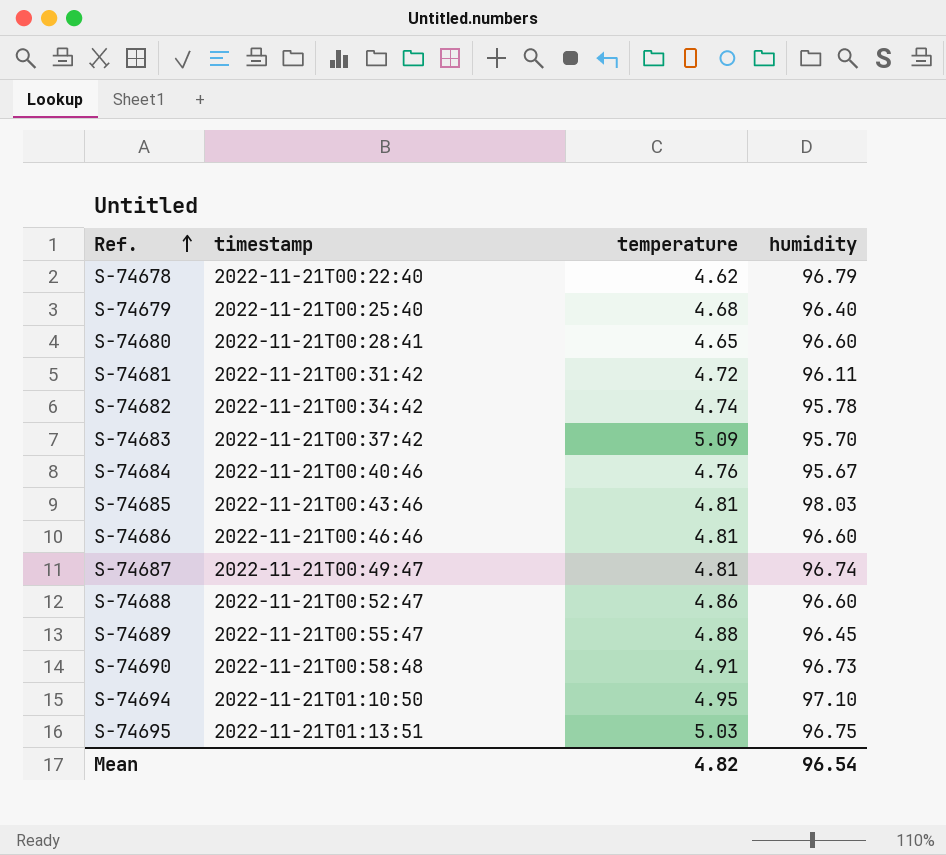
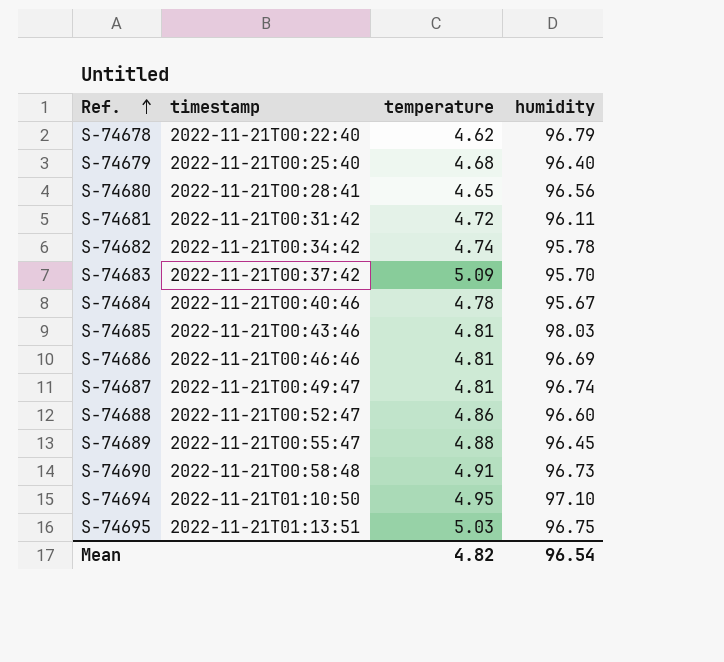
S-74680 | humidity: 96.60 -> 96.56
S-74684 | temperature: 4.76 -> 4.78
S-74686 | humidity: 96.60 -> 96.69

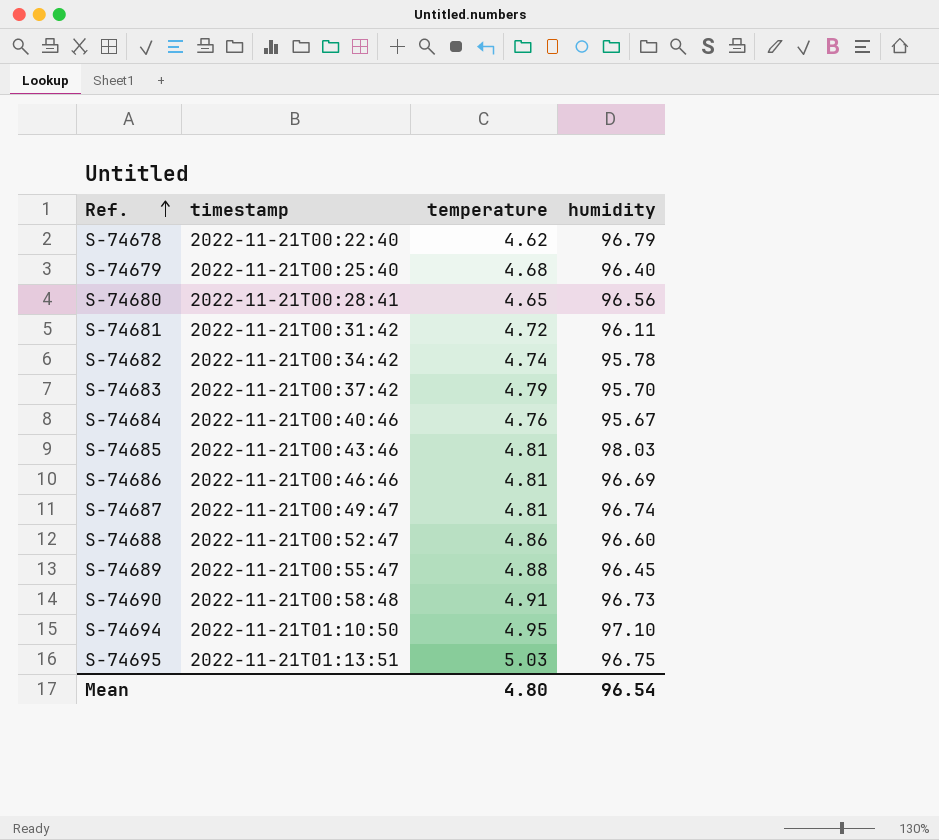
S-74683 | temperature: 5.09 -> 4.79
S-74684 | temperature: 4.78 -> 4.76
Mean | temperature: 4.82 -> 4.80

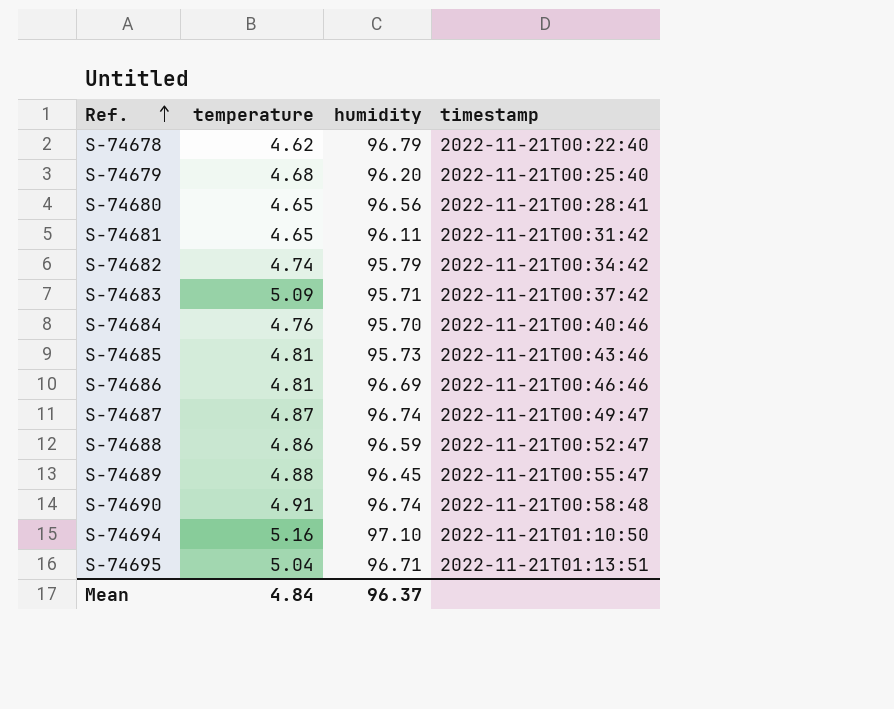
column timestamp | position: 2 -> 4
S-74679 | humidity: 96.40 -> 96.20
S-74681 | temperature: 4.72 -> 4.65
S-74682 | humidity: 95.78 -> 95.79
S-74683 | temperature: 4.79 -> 5.09
S-74683 | humidity: 95.70 -> 95.71
S-74684 | humidity: 95.67 -> 95.70
S-74685 | humidity: 98.03 -> 95.73
S-74687 | temperature: 4.81 -> 4.87
S-74688 | humidity: 96.60 -> 96.59
S-74690 | humidity: 96.73 -> 96.74
S-74694 | temperature: 4.95 -> 5.16
S-74695 | temperature: 5.03 -> 5.04
S-74695 | humidity: 96.75 -> 96.71
Mean | temperature: 4.80 -> 4.84
Mean | humidity: 96.54 -> 96.37

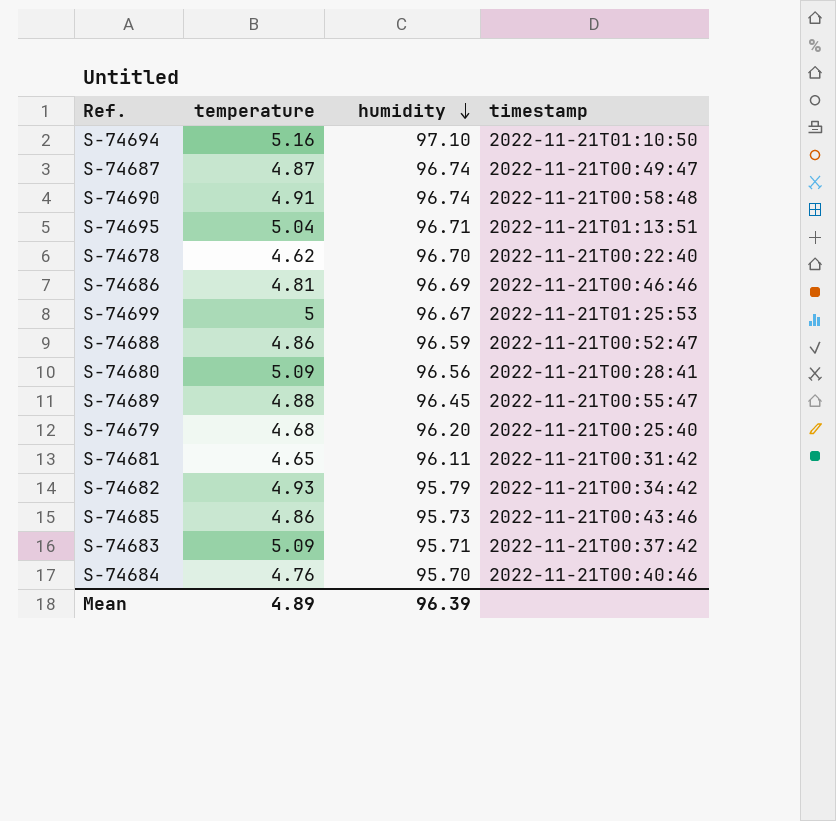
row order: Ref. ascending -> humidity descending
S-74678 | humidity: 96.79 -> 96.70
row S-74699: none -> 5 | 96.67 | 2022-11-21T01:25:53
S-74680 | temperature: 4.65 -> 5.09
S-74682 | temperature: 4.74 -> 4.93
S-74685 | temperature: 4.81 -> 4.86
Mean | temperature: 4.84 -> 4.89
Mean | humidity: 96.37 -> 96.39

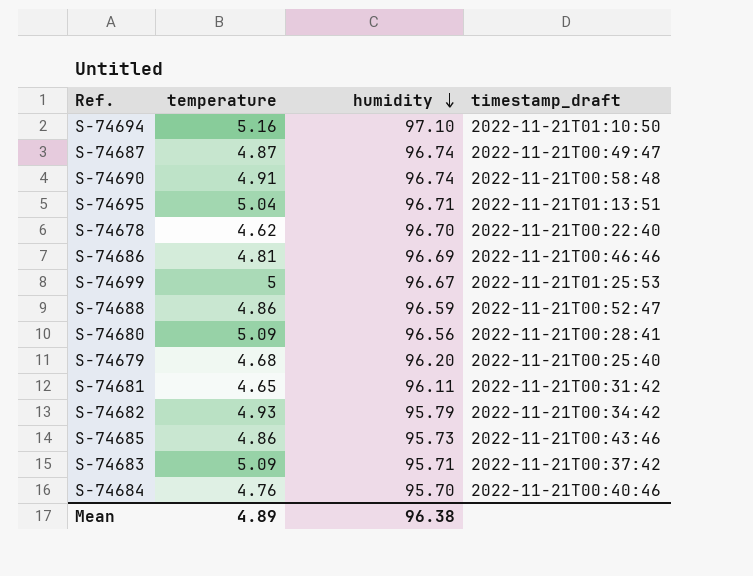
column name: timestamp -> timestamp_draft
row S-74689: 4.88 | 96.45 | 2022-11-21T00:55:47 -> none
Mean | humidity: 96.39 -> 96.38

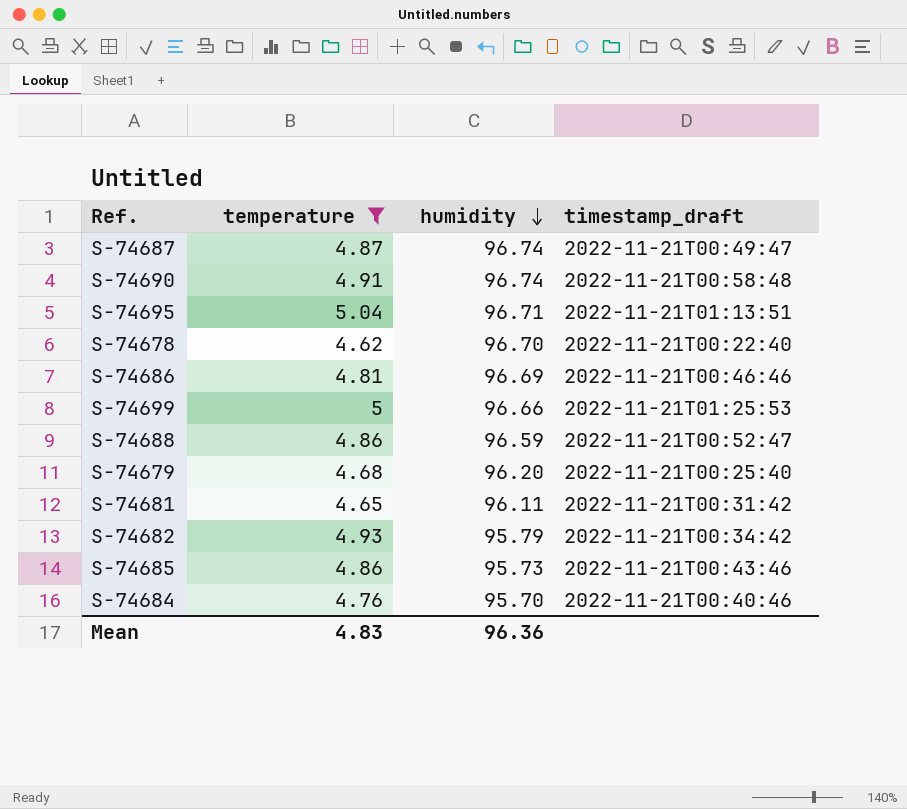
filter: none -> temperature <= 5.04
S-74699 | humidity: 96.67 -> 96.66
Mean | temperature: 4.89 -> 4.83
Mean | humidity: 96.38 -> 96.36

